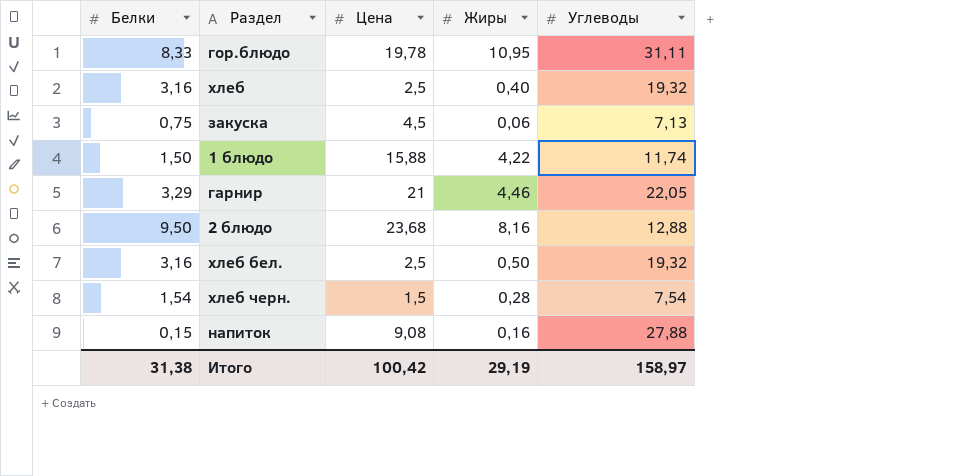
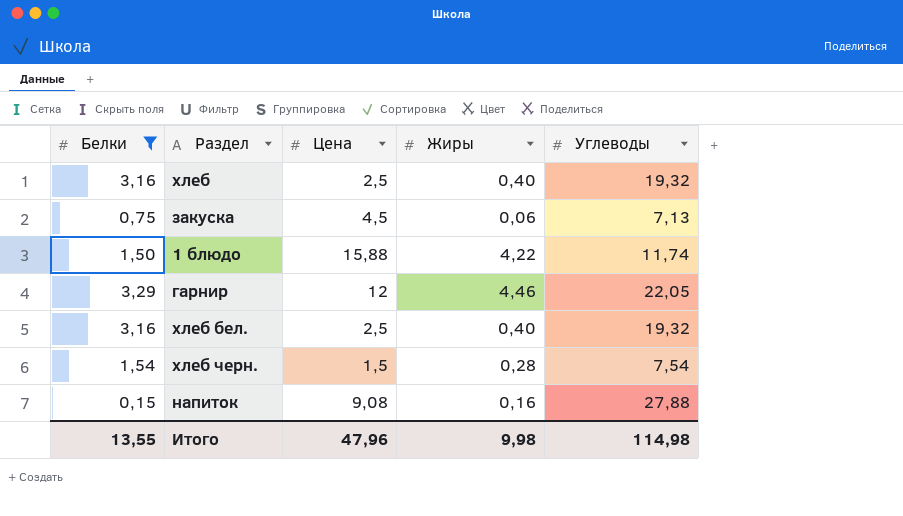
filter: none -> Белки <= 3,29
гарнир | Цена: 21 -> 12
хлеб бел. | Жиры: 0,50 -> 0,40
Итого | Белки: 31,38 -> 13,55
Итого | Цена: 100,42 -> 47,96
Итого | Жиры: 29,19 -> 9,98
Итого | Углеводы: 158,97 -> 114,98

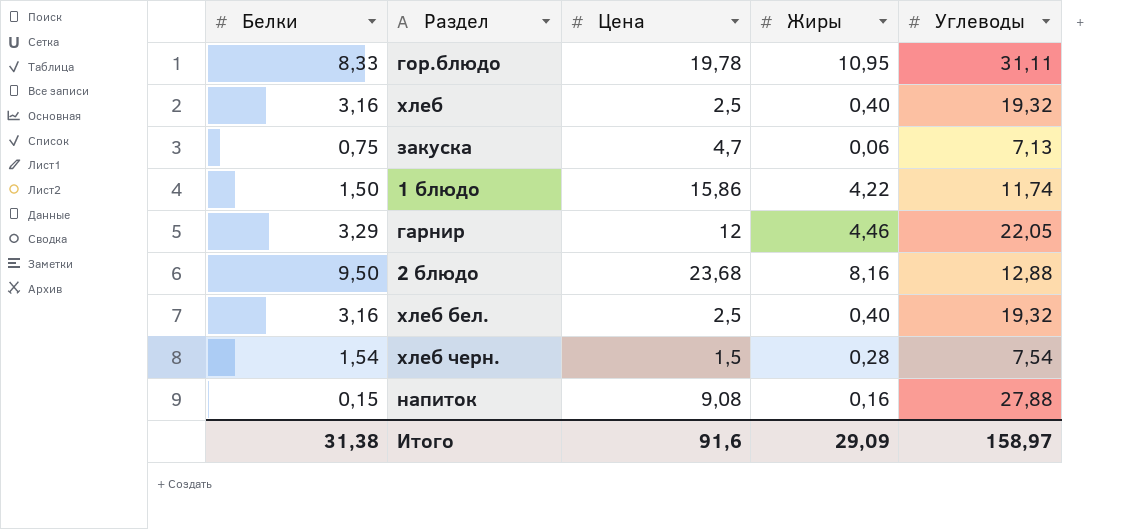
filter: Белки <= 3,29 -> none
закуска | Цена: 4,5 -> 4,7
1 блюдо | Цена: 15,88 -> 15,86
Итого | Белки: 13,55 -> 31,38
Итого | Цена: 47,96 -> 91,6
Итого | Жиры: 9,98 -> 29,09
Итого | Углеводы: 114,98 -> 158,97

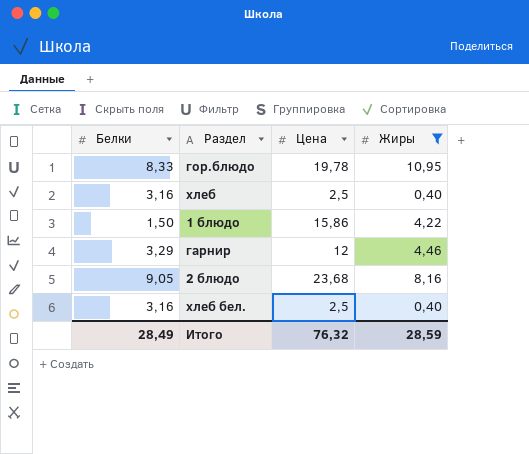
filter: none -> Жиры >= 0,40
column Углеводы | position: 5 -> none
2 блюдо | Белки: 9,50 -> 9,05
Итого | Белки: 31,38 -> 28,49
Итого | Цена: 91,6 -> 76,32
Итого | Жиры: 29,09 -> 28,59

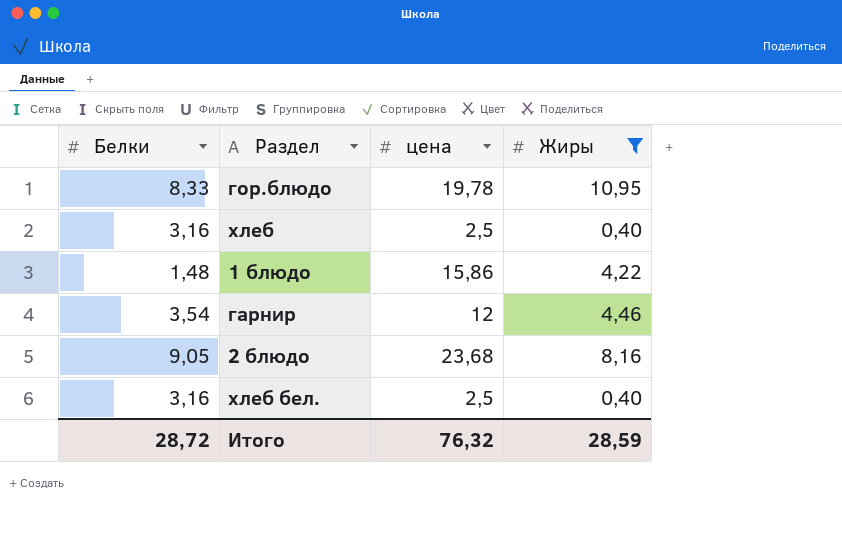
column name: Цена -> цена
1 блюдо | Белки: 1,50 -> 1,48
гарнир | Белки: 3,29 -> 3,54
Итого | Белки: 28,49 -> 28,72

